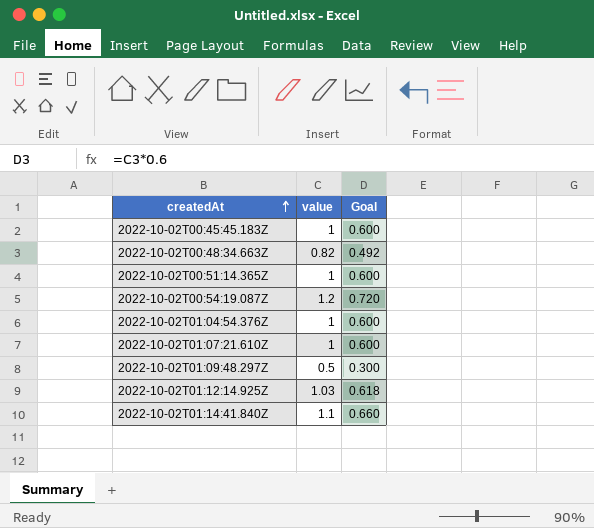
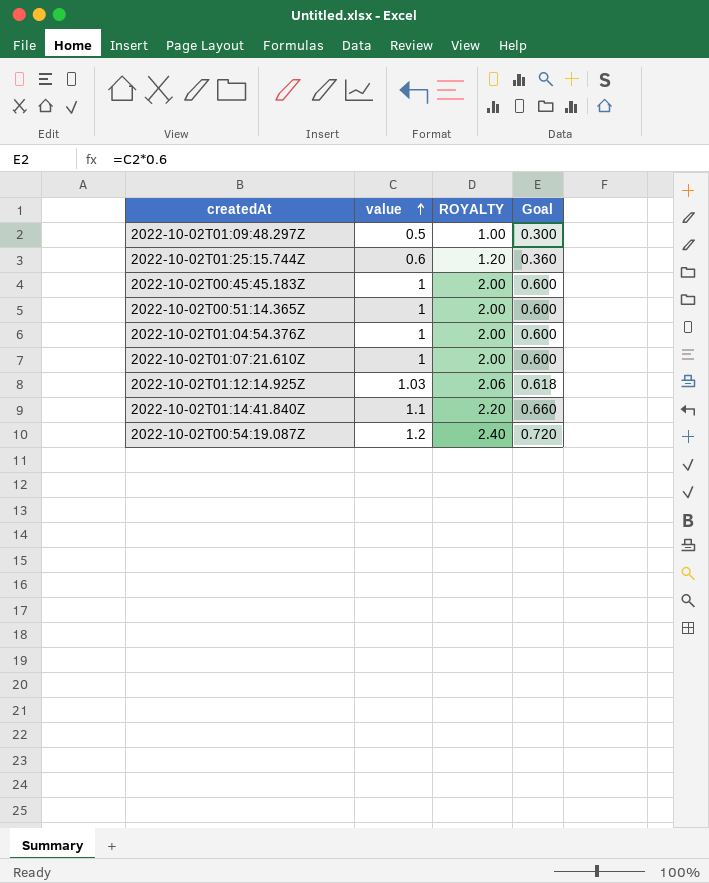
row order: createdAt ascending -> value ascending
column ROYALTY | formula: none -> [value] * 2
row 2022-10-02T00:48:34.663Z: 0.82 | 0.492 -> none
row 2022-10-02T01:25:15.744Z: none -> 0.6 | 1.20 | 0.360

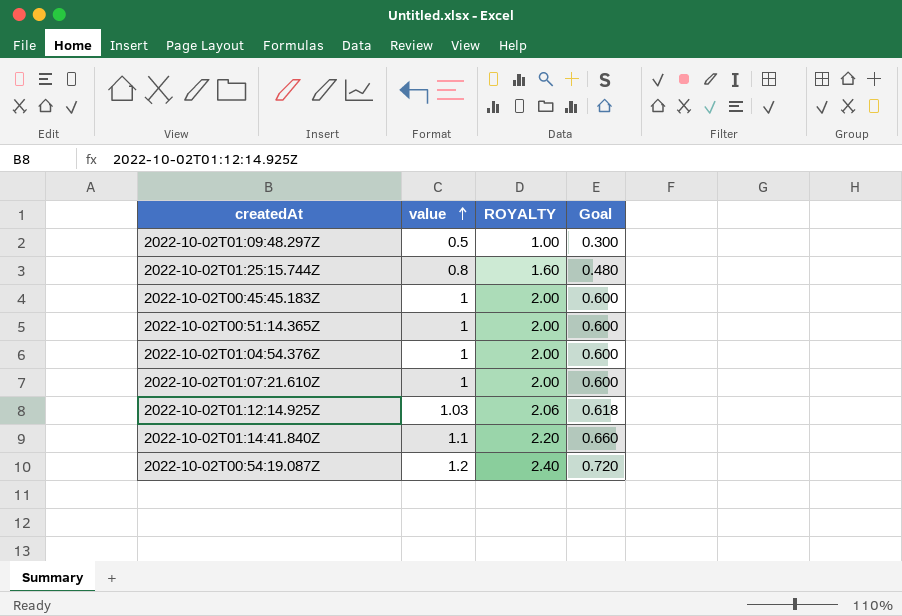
2022-10-02T01:25:15.744Z | value: 0.6 -> 0.8
2022-10-02T01:25:15.744Z | ROYALTY: 1.20 -> 1.60
2022-10-02T01:25:15.744Z | Goal: 0.360 -> 0.480

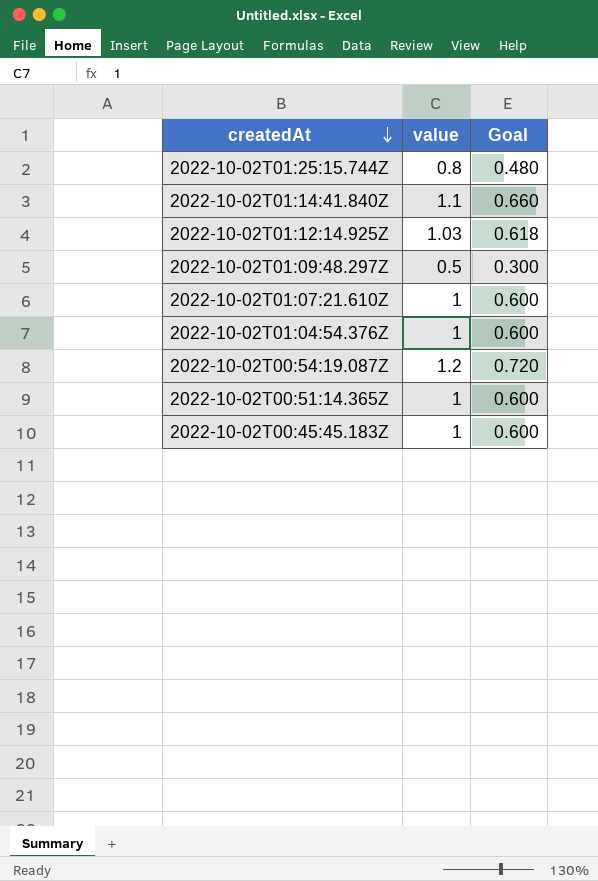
row order: value ascending -> createdAt descending
column ROYALTY | formula: [value] * 2 -> none

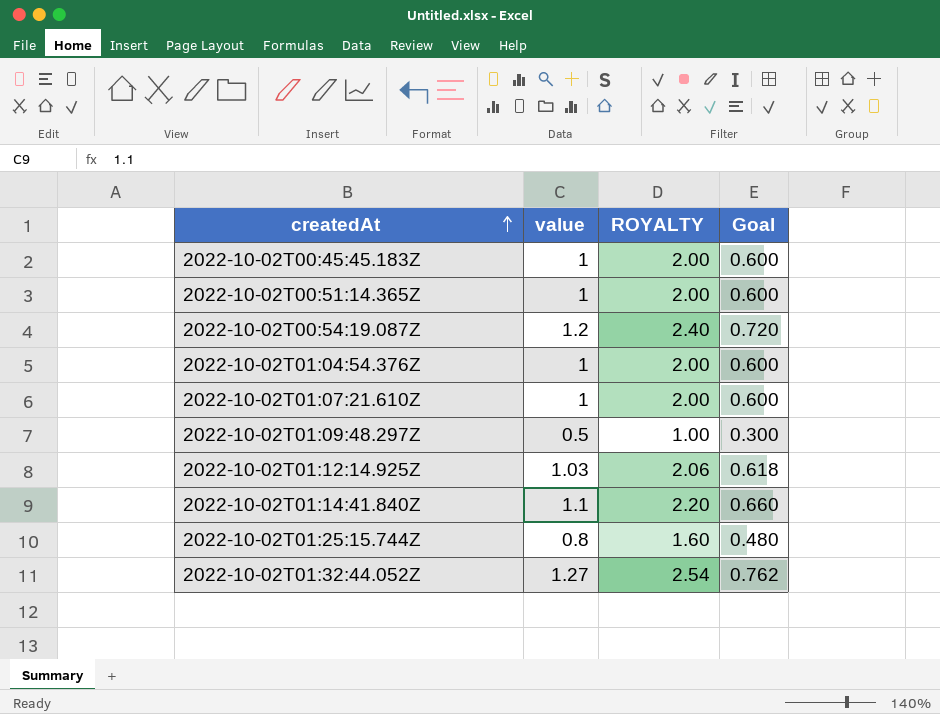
row order: createdAt descending -> createdAt ascending
column ROYALTY | formula: none -> [value] * 2
row 2022-10-02T01:32:44.052Z: none -> 1.27 | 2.54 | 0.762

